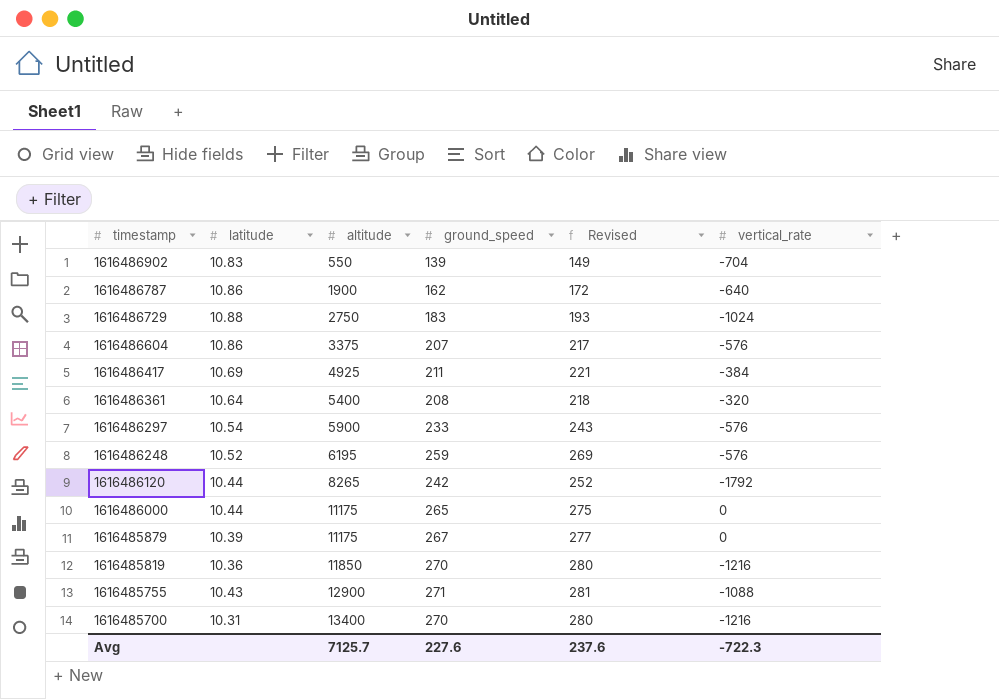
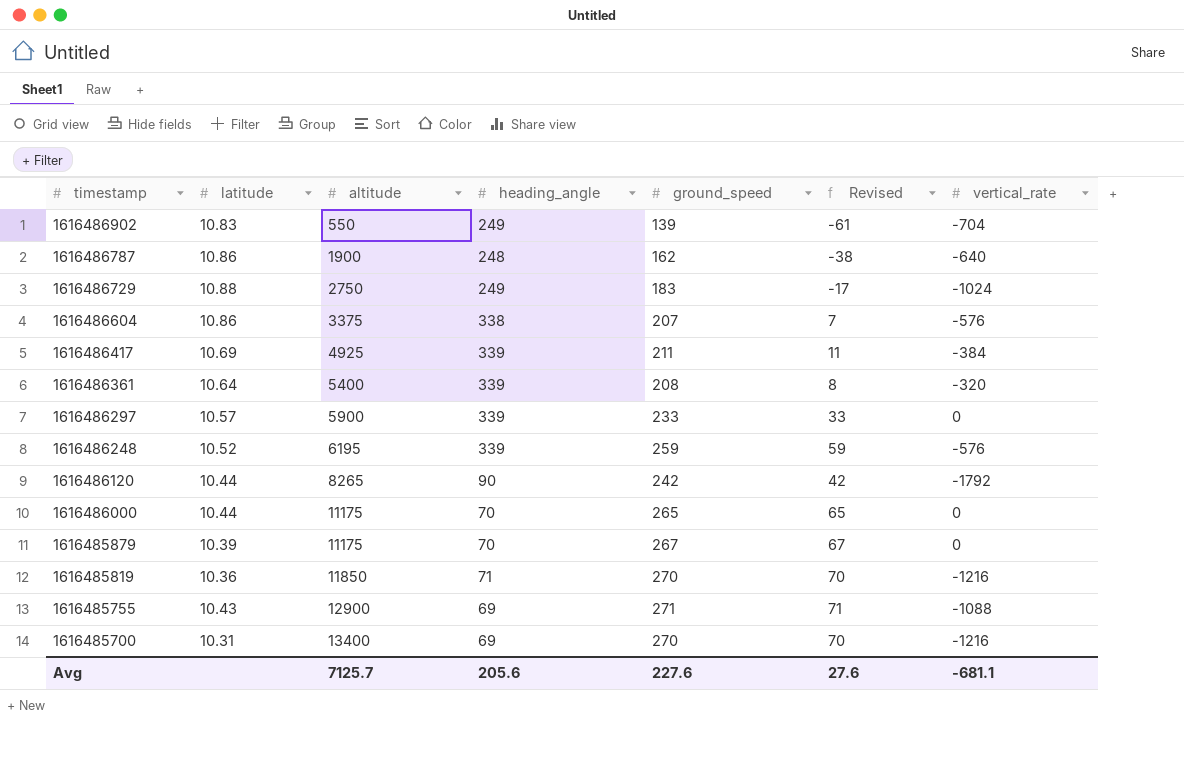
column heading_angle | position: none -> 4
column Revised | formula: [ground_speed] + 10 -> [ground_speed] - 200
1616486297 | latitude: 10.54 -> 10.57
1616486297 | vertical_rate: -576 -> 0
Avg | Revised: 237.6 -> 27.6
Avg | vertical_rate: -722.3 -> -681.1

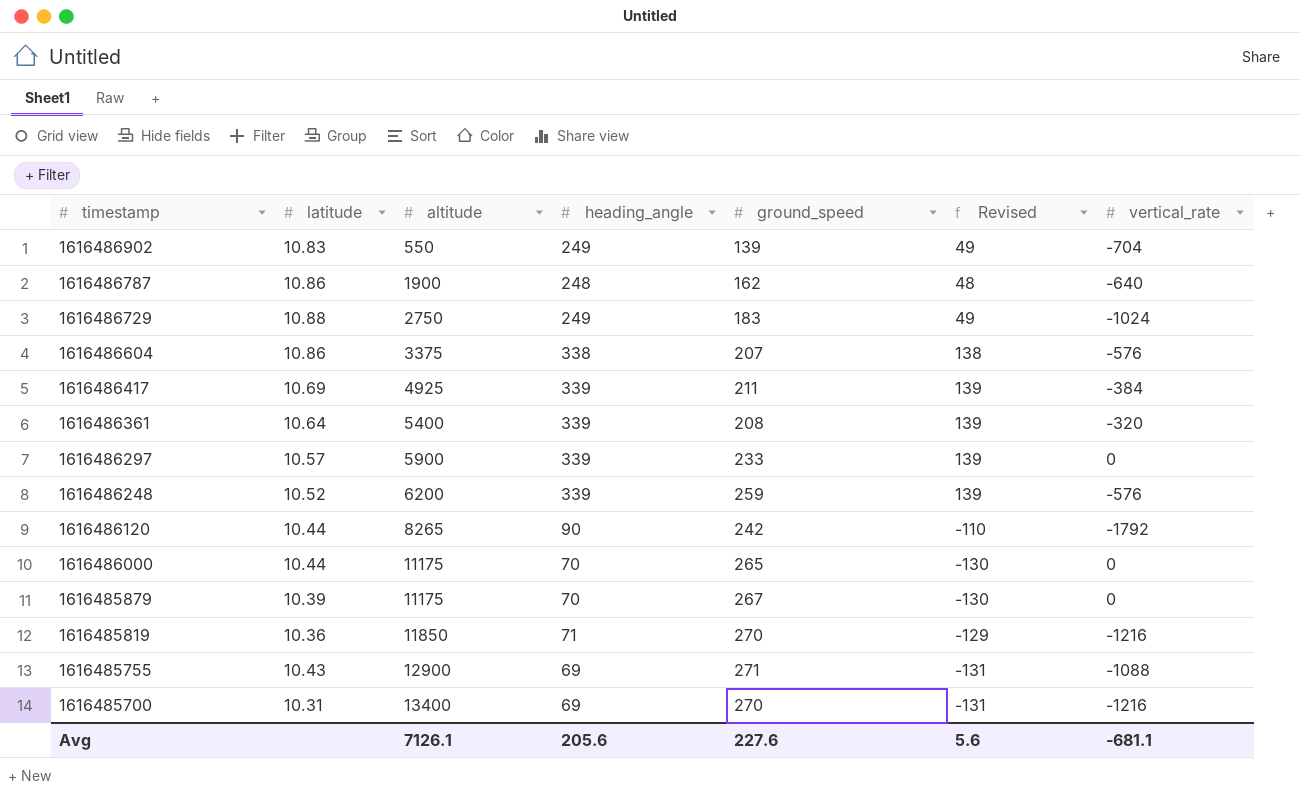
column Revised | formula: [ground_speed] - 200 -> [heading_angle] - 200
1616486248 | altitude: 6195 -> 6200
Avg | altitude: 7125.7 -> 7126.1
Avg | Revised: 27.6 -> 5.6

